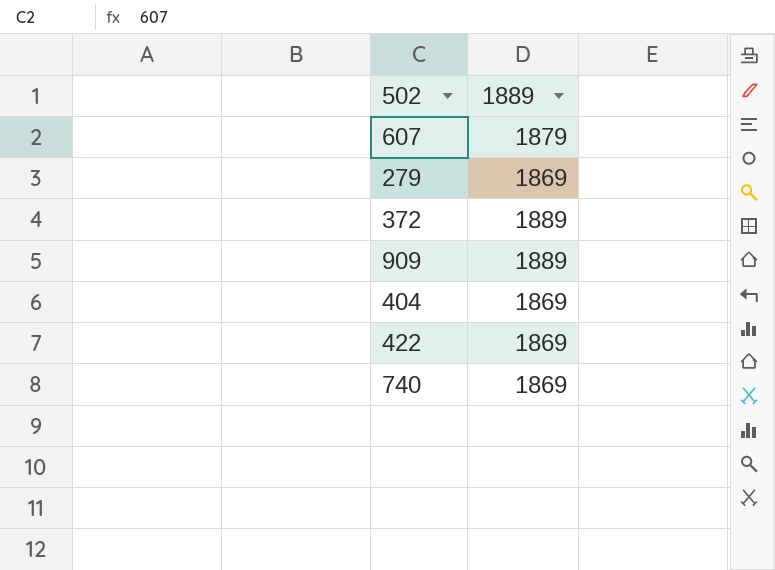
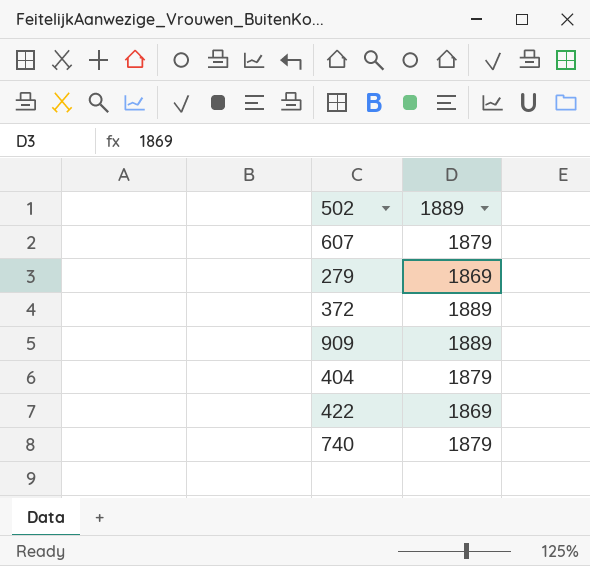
404 | 1889: 1869 -> 1879
740 | 1889: 1869 -> 1879

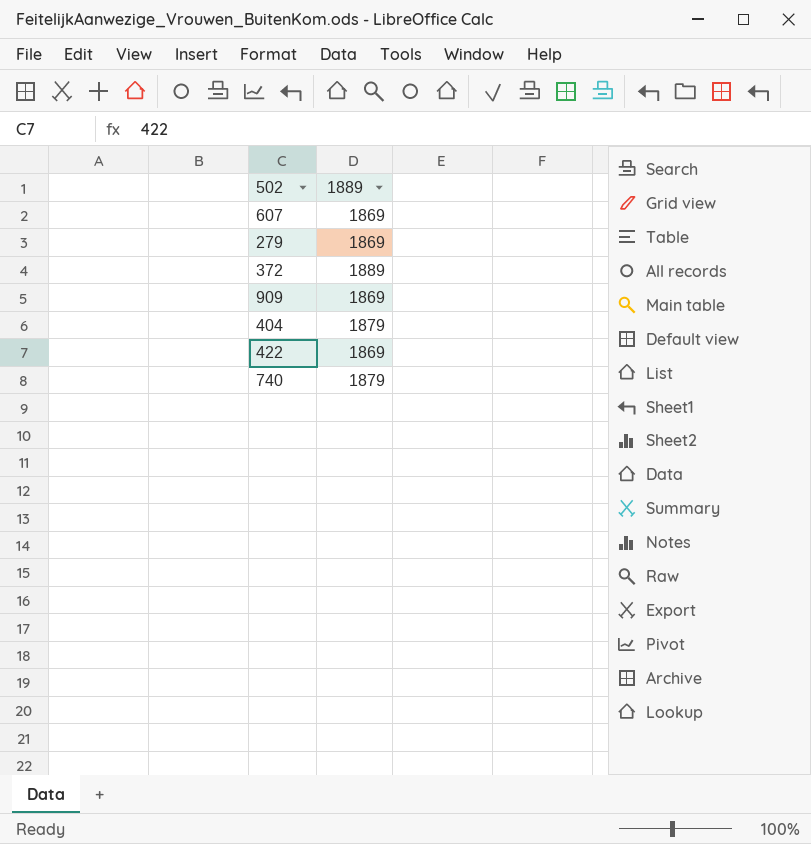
607 | 1889: 1879 -> 1869
909 | 1889: 1889 -> 1869

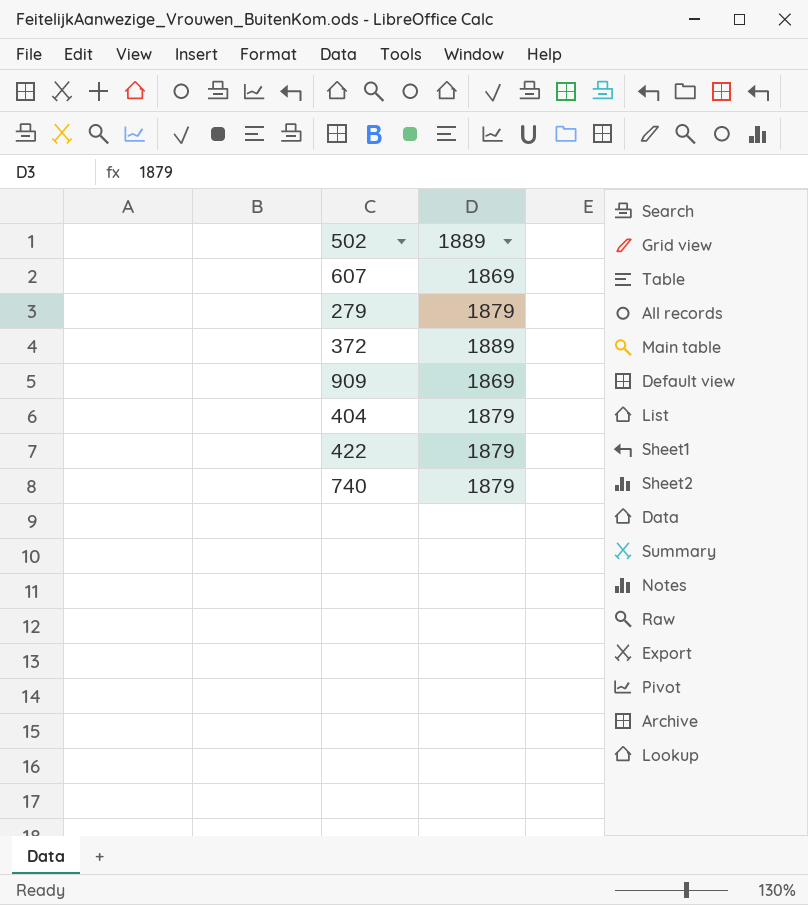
279 | 1889: 1869 -> 1879
422 | 1889: 1869 -> 1879

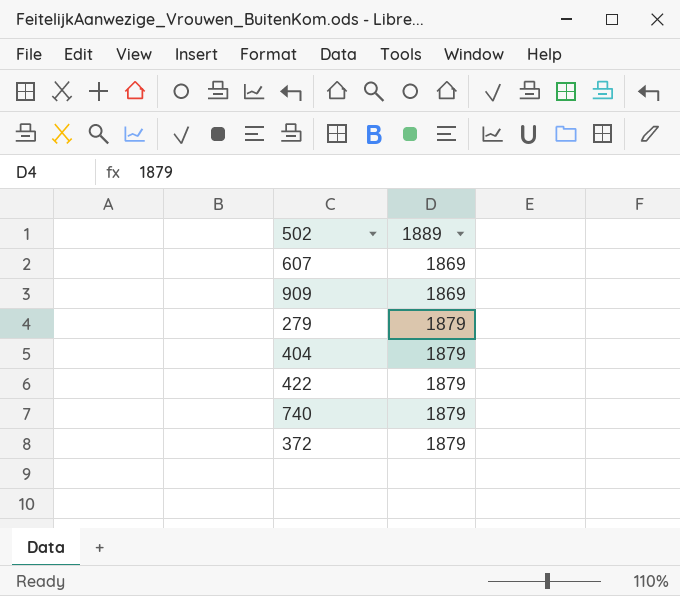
row order: none -> 1889 ascending
372 | 1889: 1889 -> 1879

